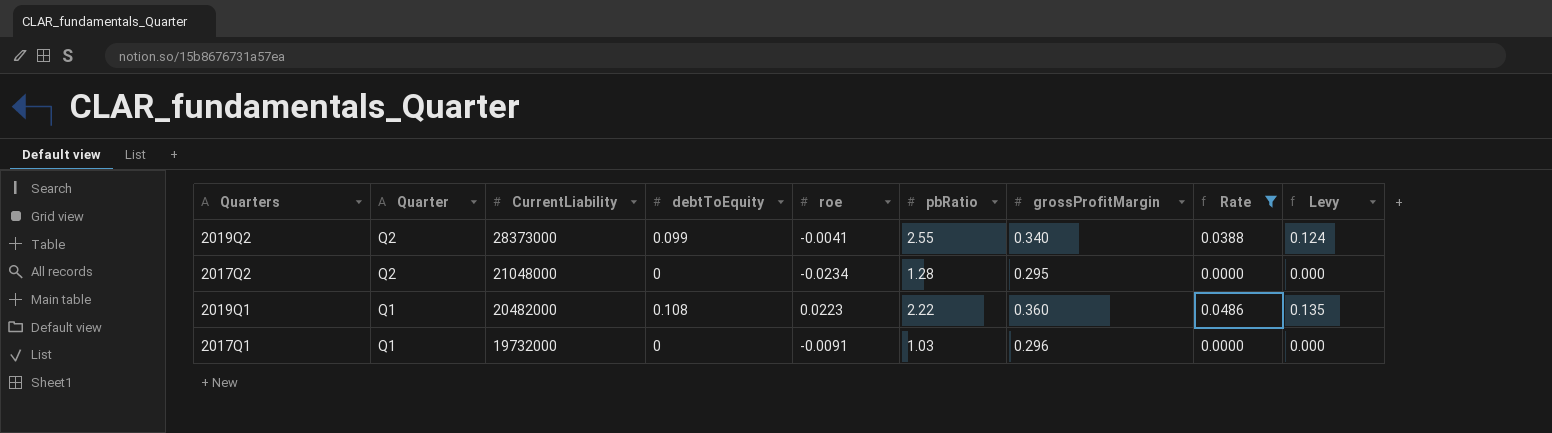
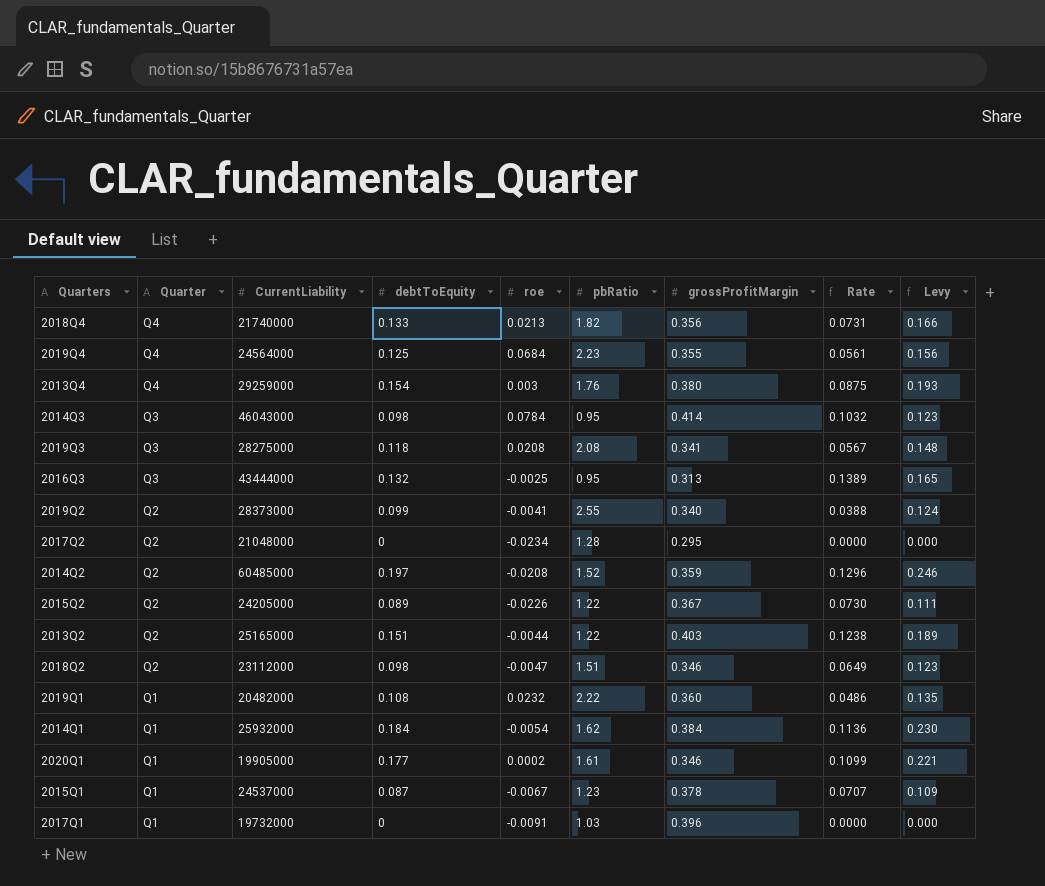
filter: Rate <= 0.0486 -> none
2019Q1 | roe: 0.0223 -> 0.0232
2017Q1 | grossProfitMargin: 0.296 -> 0.396

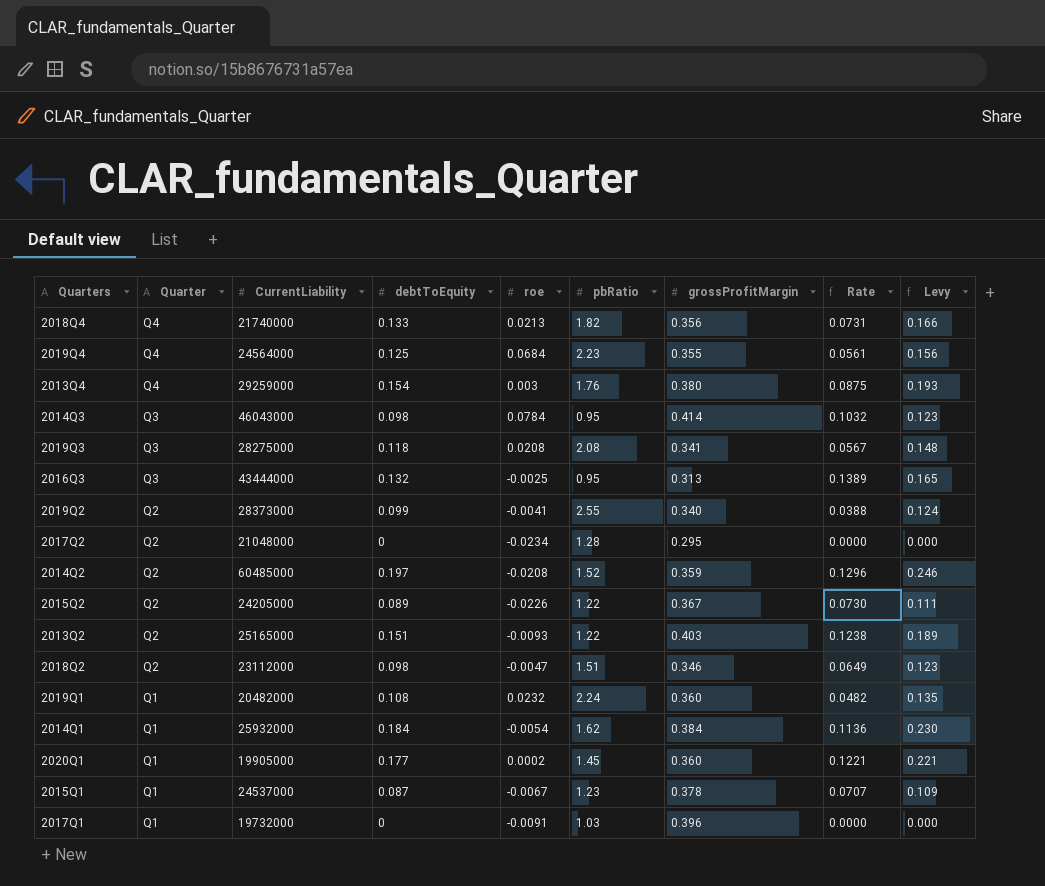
2013Q2 | roe: -0.0044 -> -0.0093
2019Q1 | pbRatio: 2.22 -> 2.24
2019Q1 | Rate: 0.0486 -> 0.0482
2020Q1 | pbRatio: 1.61 -> 1.45
2020Q1 | grossProfitMargin: 0.346 -> 0.360
2020Q1 | Rate: 0.1099 -> 0.1221

